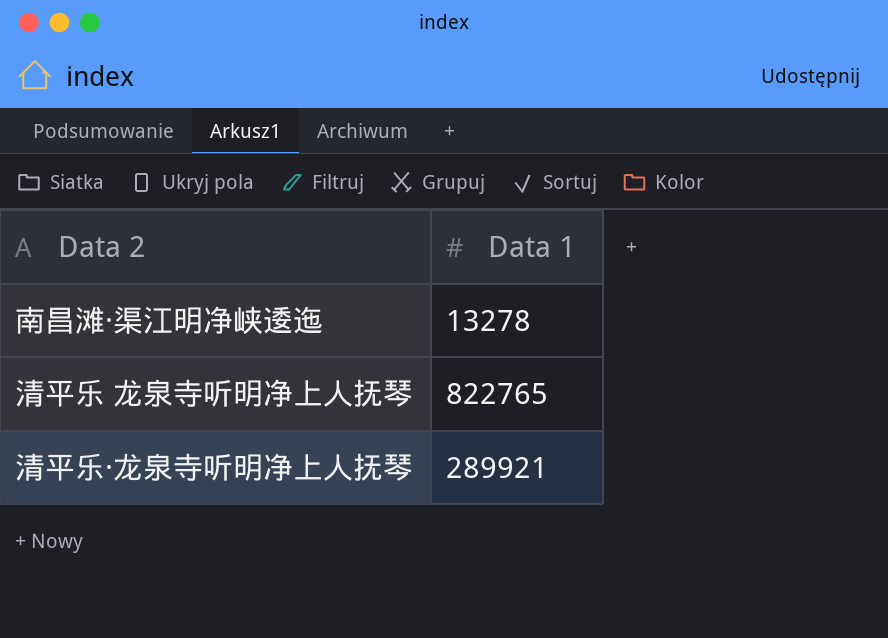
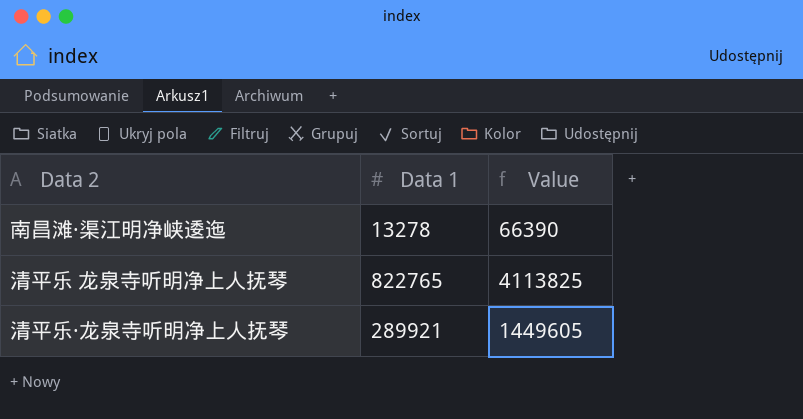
column Value | formula: none -> [Data 1] * 5

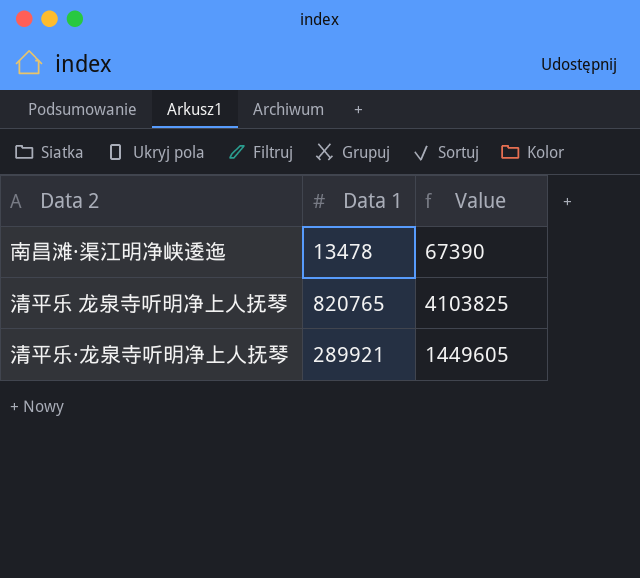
南昌滩·渠江明净峡逶迤 | Data 1: 13278 -> 13478
南昌滩·渠江明净峡逶迤 | Value: 66390 -> 67390
清平乐 龙泉寺听明净上人抚琴 | Data 1: 822765 -> 820765
清平乐 龙泉寺听明净上人抚琴 | Value: 4113825 -> 4103825

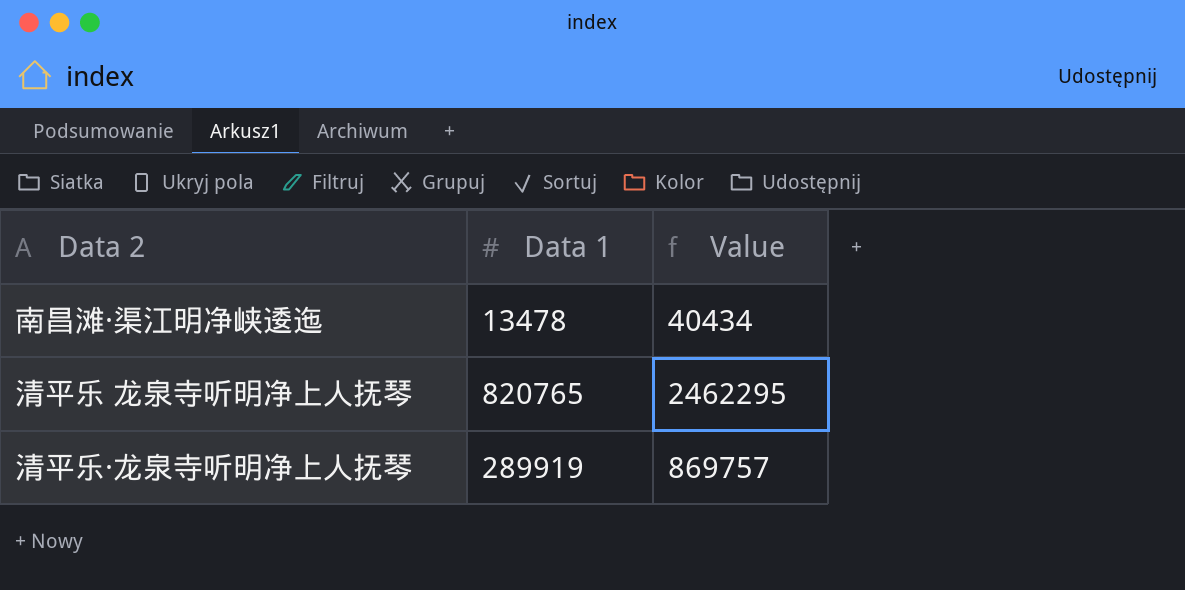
column Value | formula: [Data 1] * 5 -> [Data 1] * 3
清平乐·龙泉寺听明净上人抚琴 | Data 1: 289921 -> 289919

